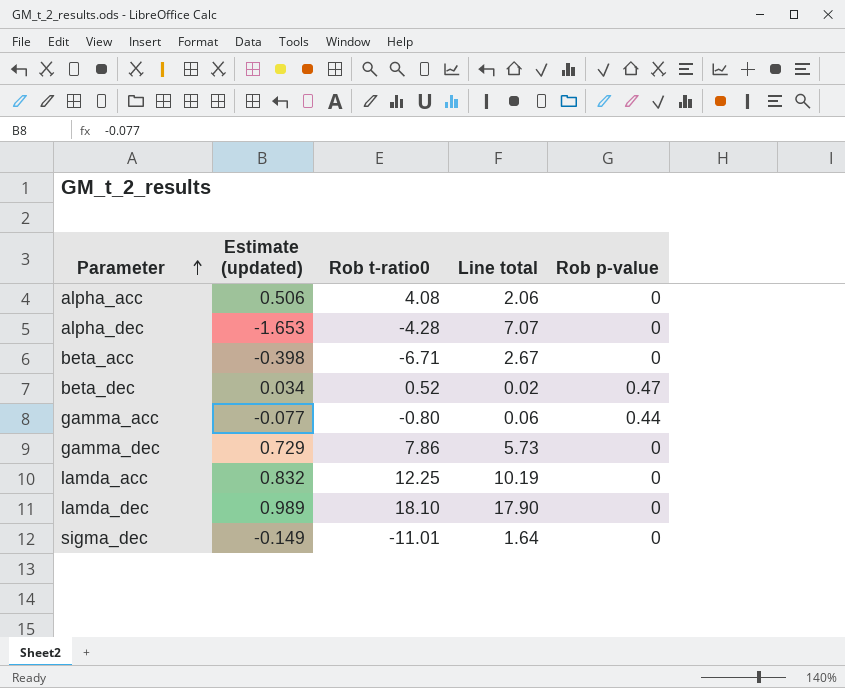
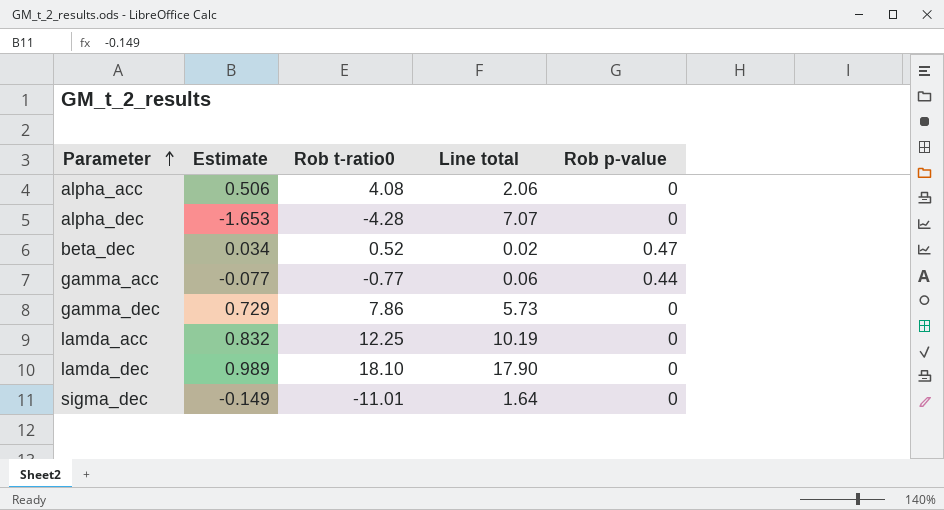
column name: Estimate (updated) -> Estimate
row beta_acc: -0.398 | -6.71 | 2.67 | 0 -> none
gamma_acc | Rob t-ratio0: -0.80 -> -0.77

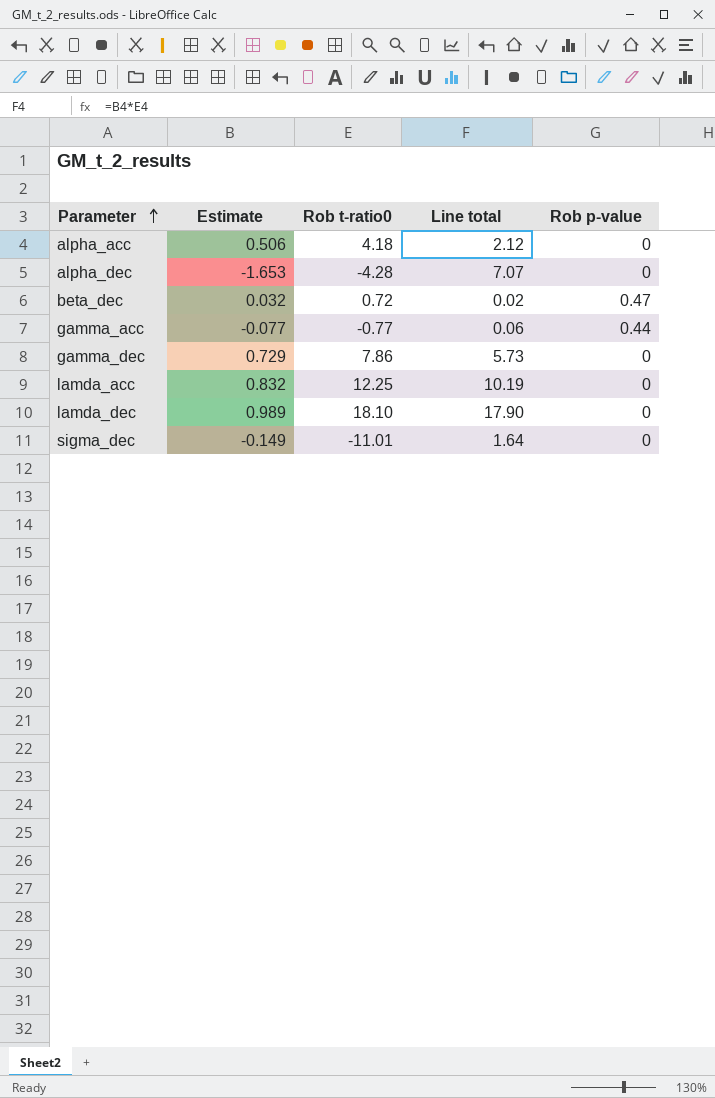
alpha_acc | Rob t-ratio0: 4.08 -> 4.18
alpha_acc | Line total: 2.06 -> 2.12
beta_dec | Estimate: 0.034 -> 0.032
beta_dec | Rob t-ratio0: 0.52 -> 0.72

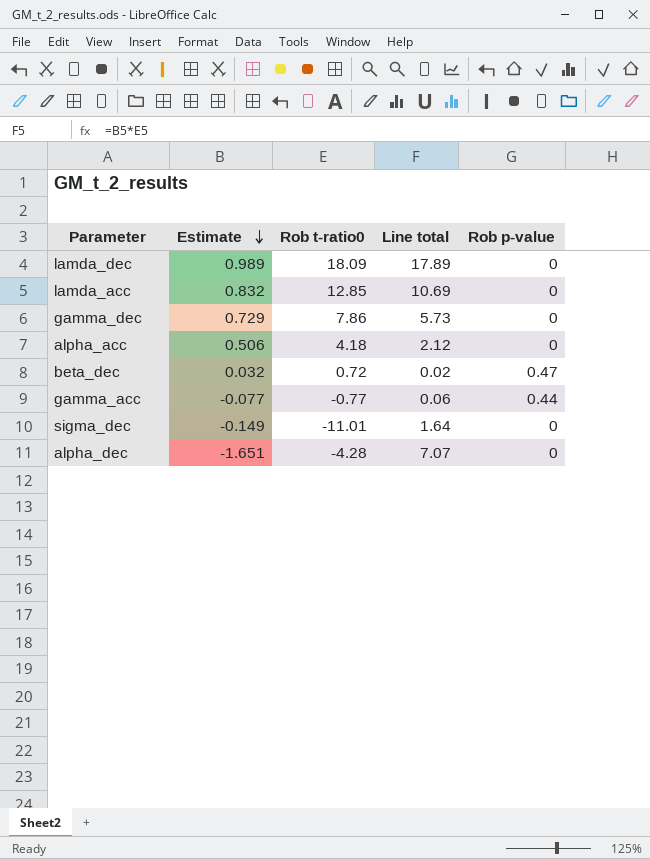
row order: Parameter ascending -> Estimate descending
lamda_dec | Rob t-ratio0: 18.10 -> 18.09
lamda_dec | Line total: 17.90 -> 17.89
lamda_acc | Rob t-ratio0: 12.25 -> 12.85
lamda_acc | Line total: 10.19 -> 10.69
alpha_dec | Estimate: -1.653 -> -1.651

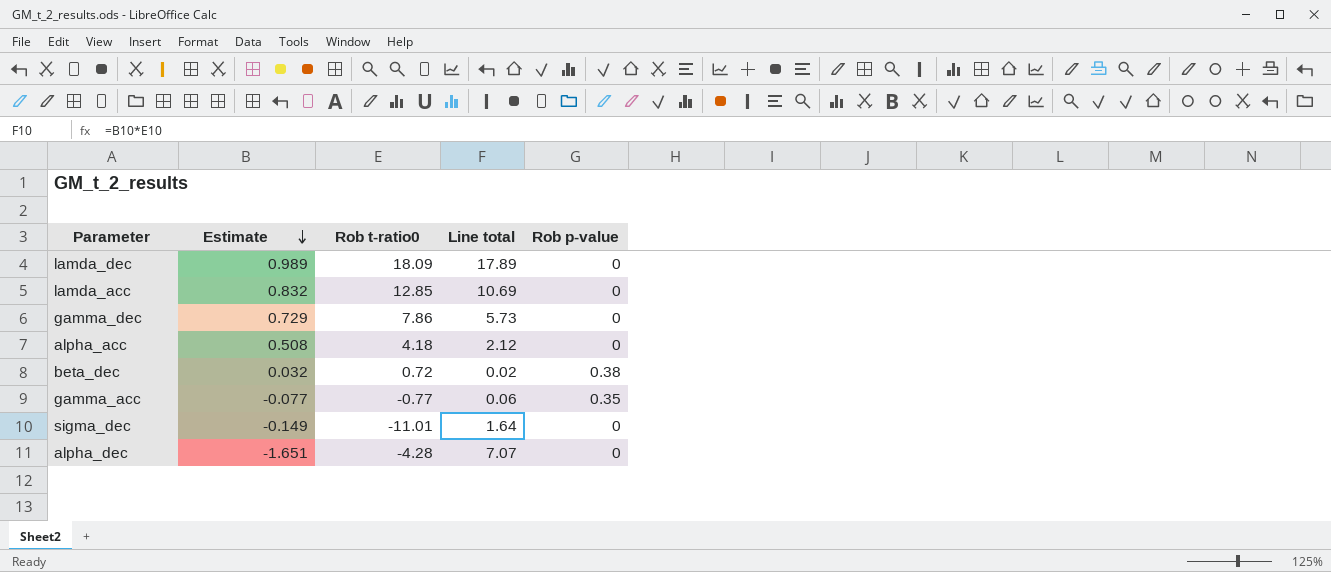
alpha_acc | Estimate: 0.506 -> 0.508
beta_dec | Rob p-value: 0.47 -> 0.38
gamma_acc | Rob p-value: 0.44 -> 0.35

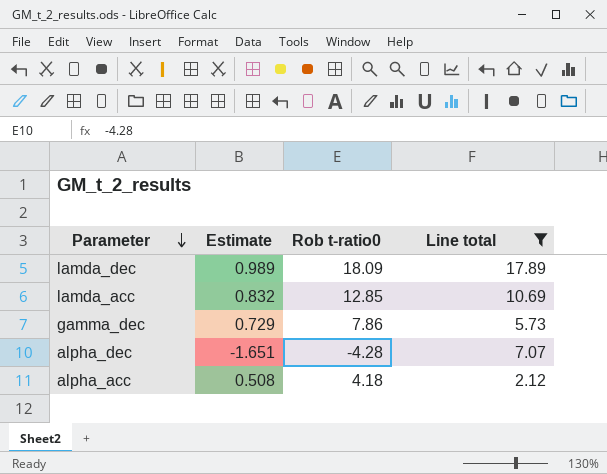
filter: none -> Line total >= 2.12
row order: Estimate descending -> Parameter descending
column Rob p-value | position: 5 -> none

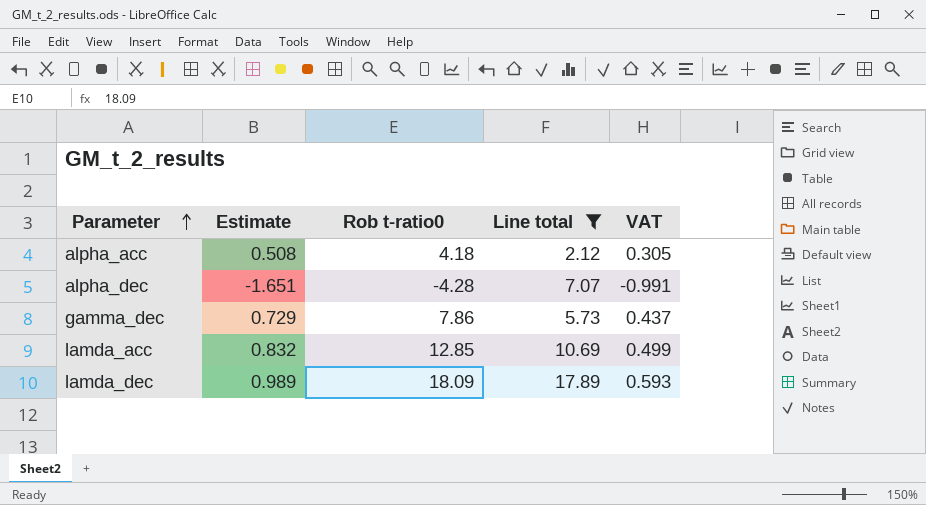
row order: Parameter descending -> Parameter ascending
column VAT | formula: none -> [Estimate] * 0.6

